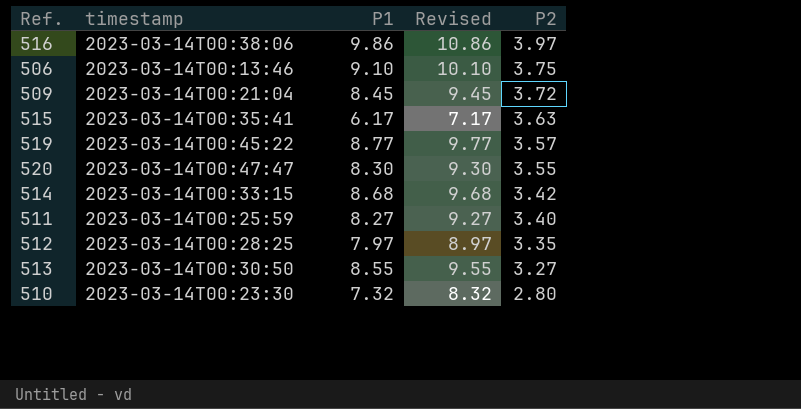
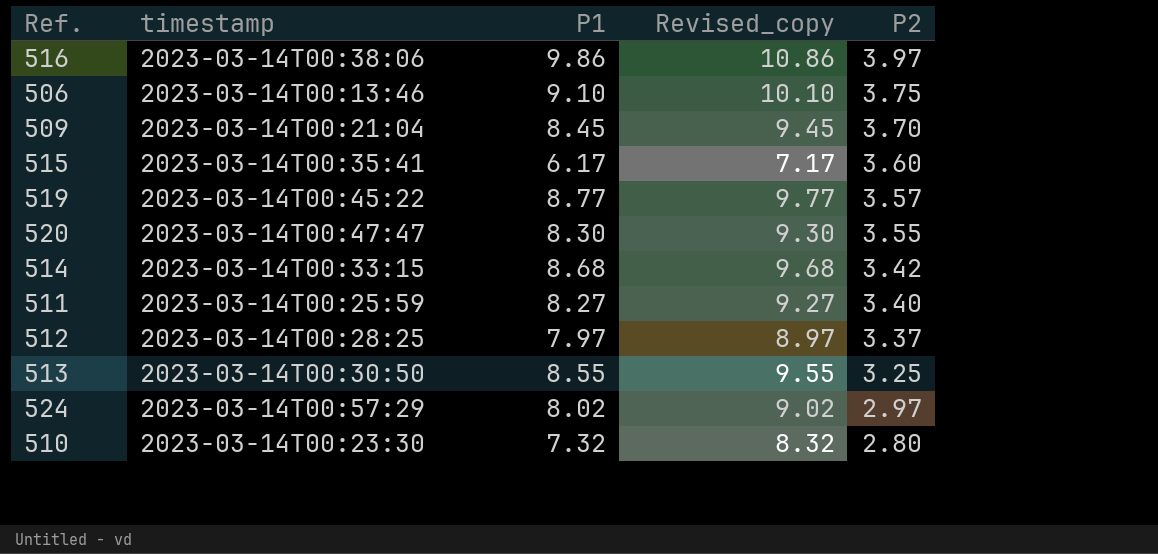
column name: Revised -> Revised_copy
509 | P2: 3.72 -> 3.70
515 | P2: 3.63 -> 3.60
512 | P2: 3.35 -> 3.37
513 | P2: 3.27 -> 3.25
row 524: none -> 2023-03-14T00:57:29 | 8.02 | 9.02 | 2.97

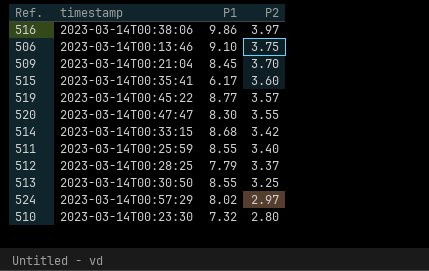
column Revised_copy | formula: [P1] + 1 -> none
511 | P1: 8.27 -> 8.55
512 | P1: 7.97 -> 7.79

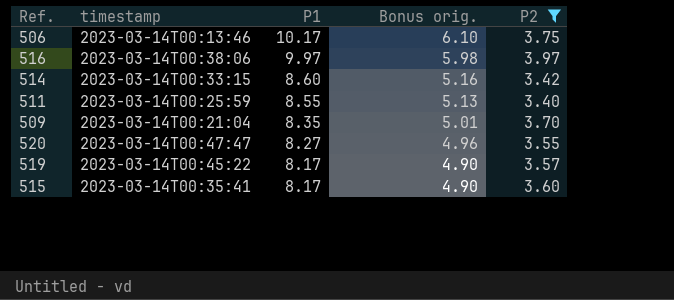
filter: none -> P2 >= 3.40
row order: P2 descending -> P1 descending
column Bonus orig. | formula: none -> [P1] * 0.6
506 | P1: 9.10 -> 10.17
516 | P1: 9.86 -> 9.97
514 | P1: 8.68 -> 8.60
509 | P1: 8.45 -> 8.35
520 | P1: 8.30 -> 8.27
519 | P1: 8.77 -> 8.17
515 | P1: 6.17 -> 8.17

